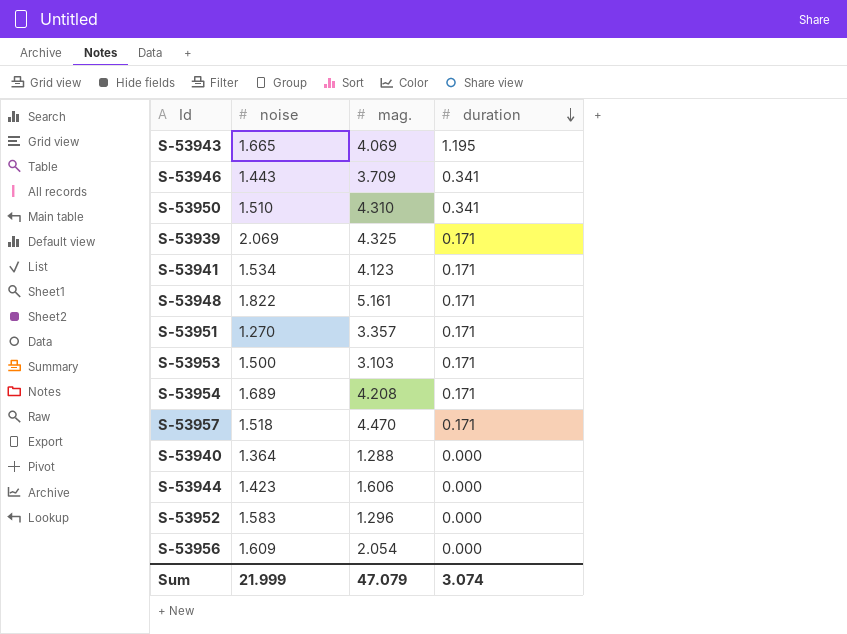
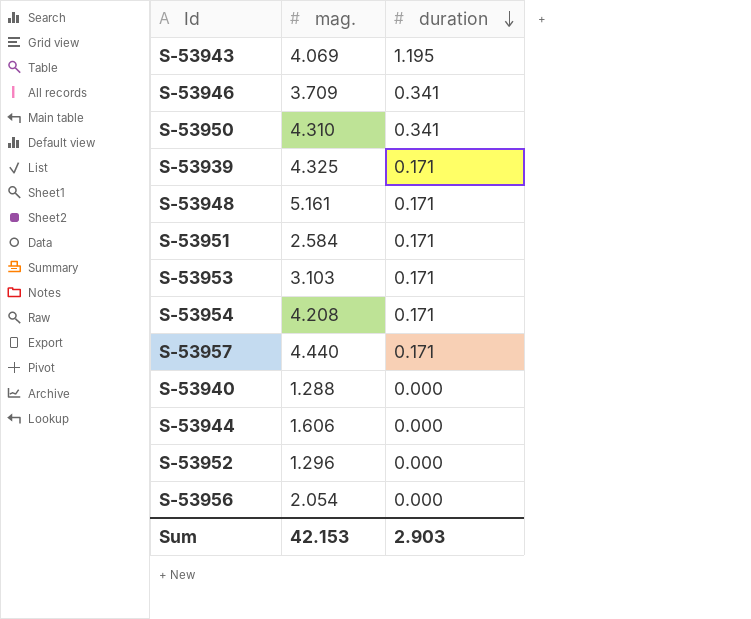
column noise | position: 2 -> none
row S-53941: 1.534 | 4.123 | 0.171 -> none
S-53951 | mag.: 3.357 -> 2.584
S-53957 | mag.: 4.470 -> 4.440
Sum | mag.: 47.079 -> 42.153
Sum | duration: 3.074 -> 2.903

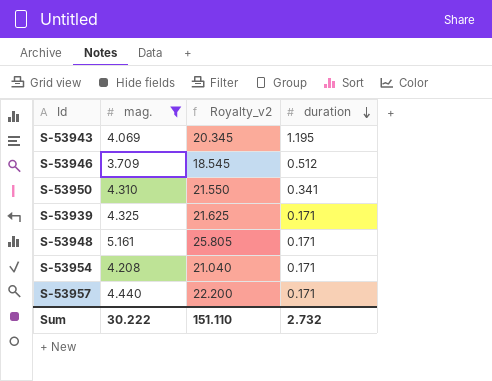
filter: none -> mag. >= 3.709
column Royalty_v2 | formula: none -> [mag.] * 5
S-53946 | duration: 0.341 -> 0.512
Sum | mag.: 42.153 -> 30.222
Sum | duration: 2.903 -> 2.732

